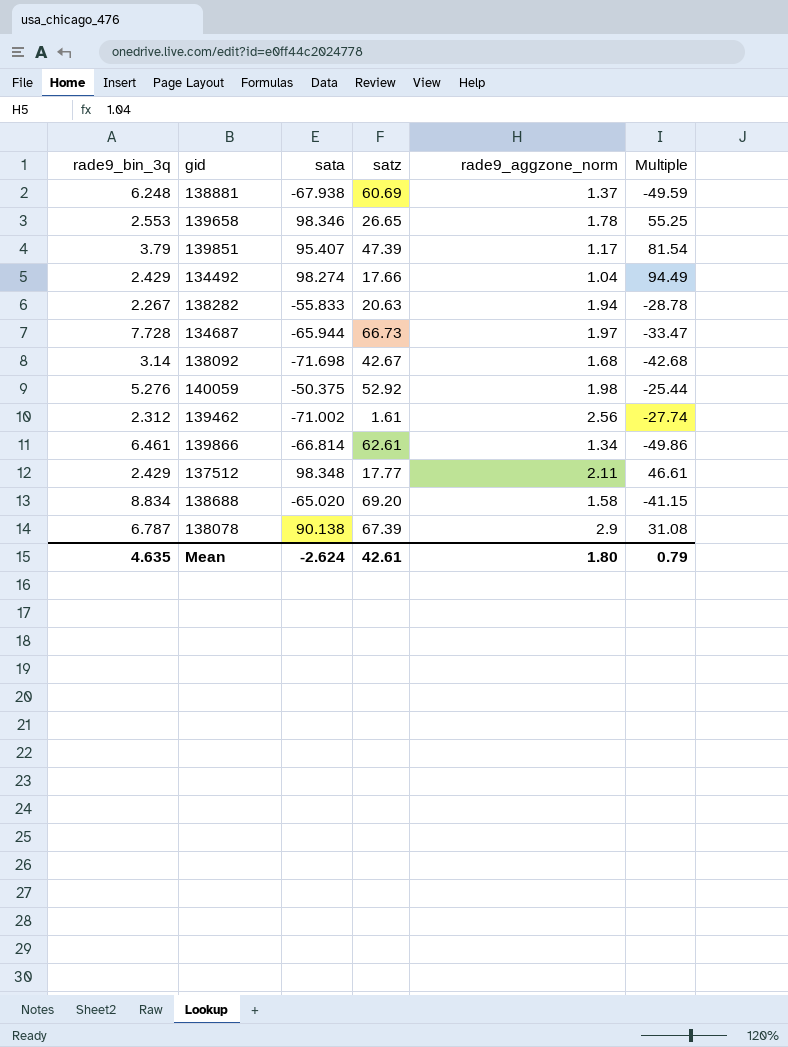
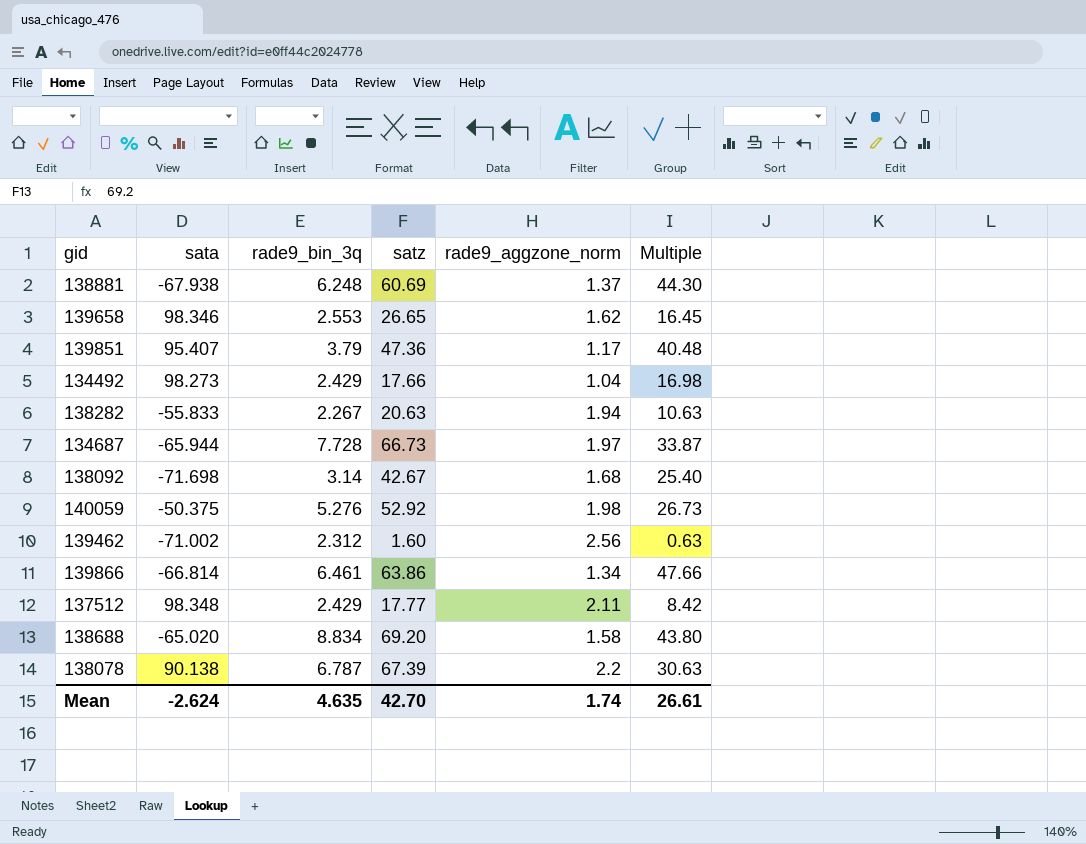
column rade9_bin_3q | position: 1 -> 3
column Multiple | formula: [sata] / [rade9_aggzone_norm] -> [satz] / [rade9_aggzone_norm]
139658 | rade9_aggzone_norm: 1.78 -> 1.62
139851 | satz: 47.39 -> 47.36
134492 | sata: 98.274 -> 98.273
139462 | satz: 1.61 -> 1.60
139866 | satz: 62.61 -> 63.86
138078 | rade9_aggzone_norm: 2.9 -> 2.2
Mean | satz: 42.61 -> 42.70
Mean | rade9_aggzone_norm: 1.80 -> 1.74
Mean | Multiple: 0.79 -> 26.61

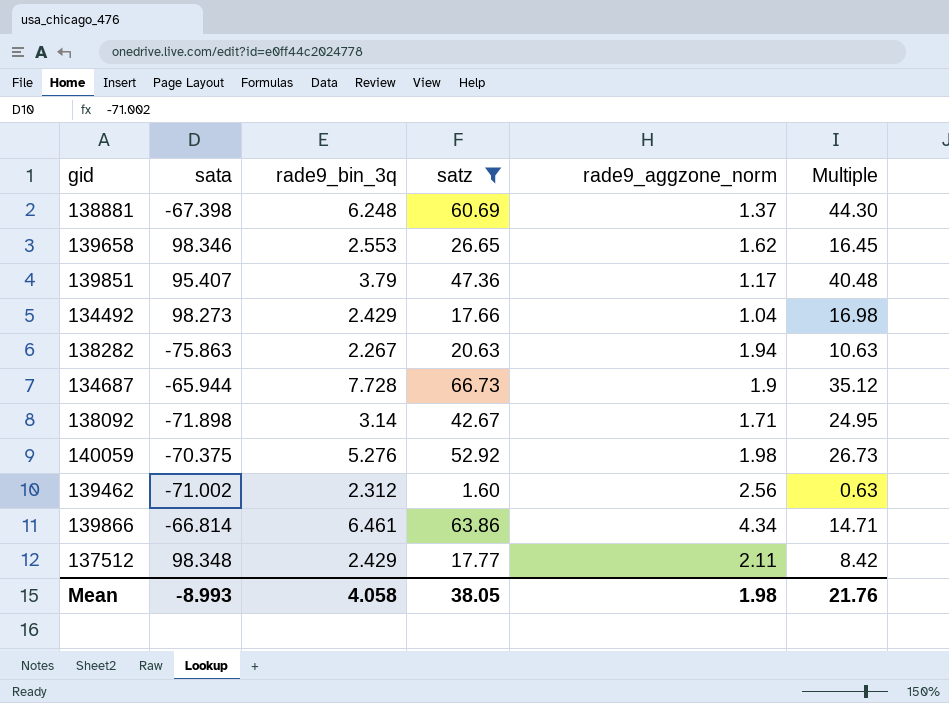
filter: none -> satz <= 66.73
138881 | sata: -67.938 -> -67.398
138282 | sata: -55.833 -> -75.863
134687 | rade9_aggzone_norm: 1.97 -> 1.9
134687 | Multiple: 33.87 -> 35.12
138092 | sata: -71.698 -> -71.898
138092 | rade9_aggzone_norm: 1.68 -> 1.71
138092 | Multiple: 25.40 -> 24.95
140059 | sata: -50.375 -> -70.375
139866 | rade9_aggzone_norm: 1.34 -> 4.34
139866 | Multiple: 47.66 -> 14.71
Mean | sata: -2.624 -> -8.993
Mean | rade9_bin_3q: 4.635 -> 4.058
Mean | satz: 42.70 -> 38.05
Mean | rade9_aggzone_norm: 1.74 -> 1.98
Mean | Multiple: 26.61 -> 21.76

